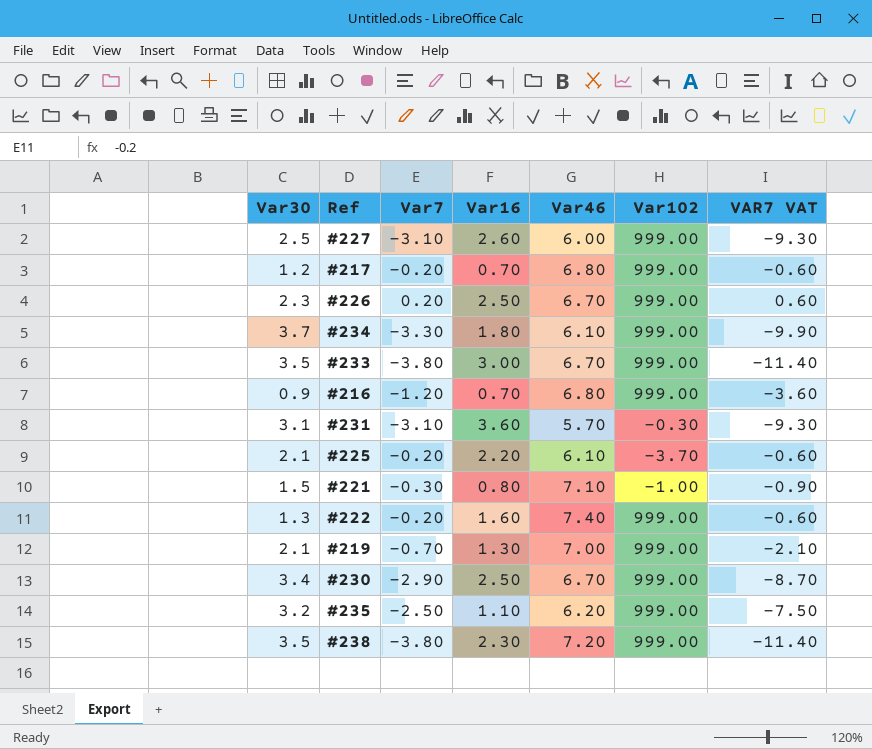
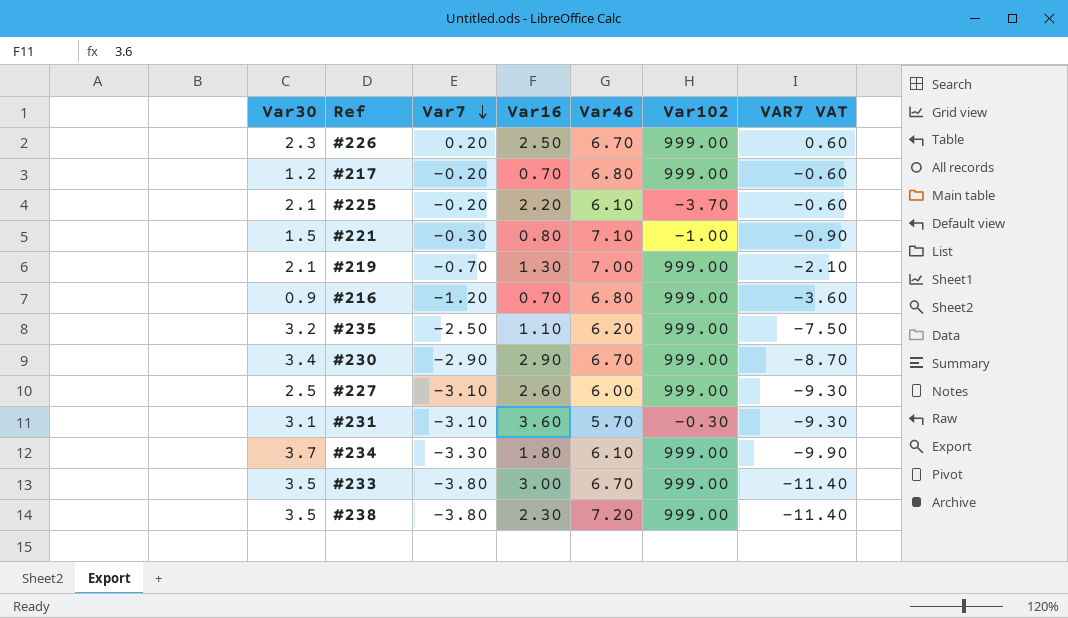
row order: none -> Var7 descending
row #222: 1.3 | -0.20 | 1.60 | 7.40 | 999.00 | -0.60 -> none
#230 | Var16: 2.50 -> 2.90

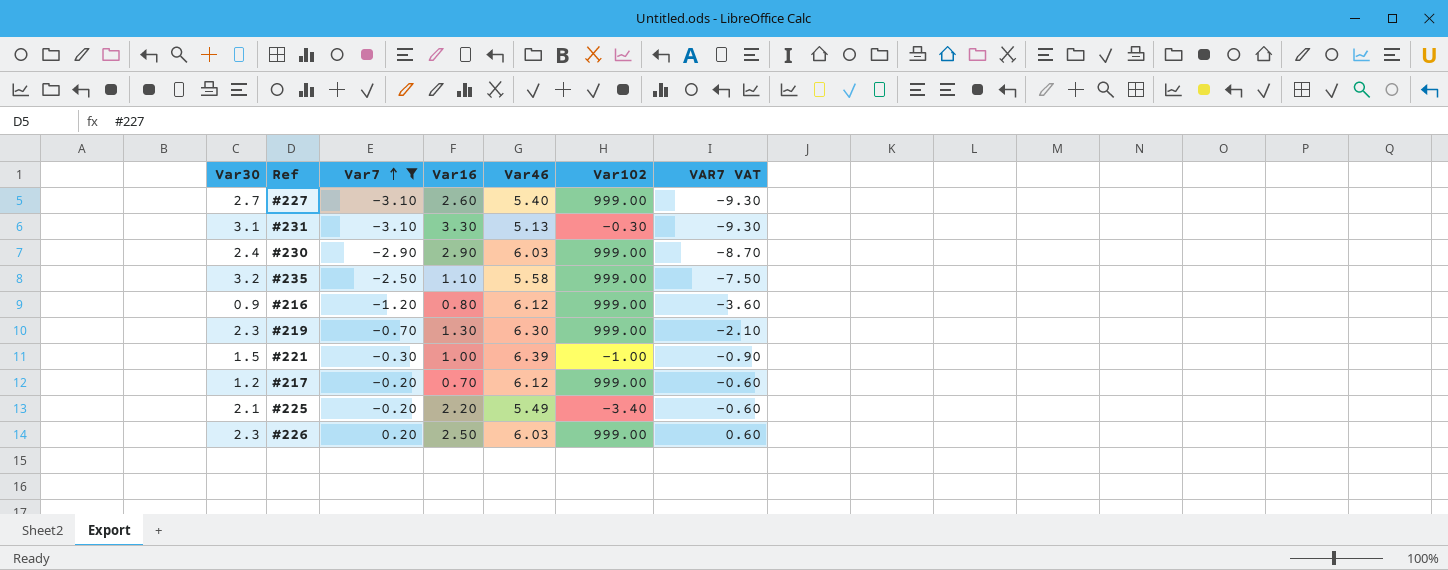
filter: none -> Var7 >= -3.10
row order: Var7 descending -> Var7 ascending
#227 | Var30: 2.5 -> 2.7
#227 | Var46: 6.00 -> 5.40
#231 | Var16: 3.60 -> 3.30
#231 | Var46: 5.70 -> 5.13
#230 | Var30: 3.4 -> 2.4
#230 | Var46: 6.70 -> 6.03
#235 | Var46: 6.20 -> 5.58
#216 | Var16: 0.70 -> 0.80
#216 | Var46: 6.80 -> 6.12
#219 | Var30: 2.1 -> 2.3
#219 | Var46: 7.00 -> 6.30
#221 | Var16: 0.80 -> 1.00
#221 | Var46: 7.10 -> 6.39
#217 | Var46: 6.80 -> 6.12
#225 | Var46: 6.10 -> 5.49
#225 | Var102: -3.70 -> -3.40
#226 | Var46: 6.70 -> 6.03

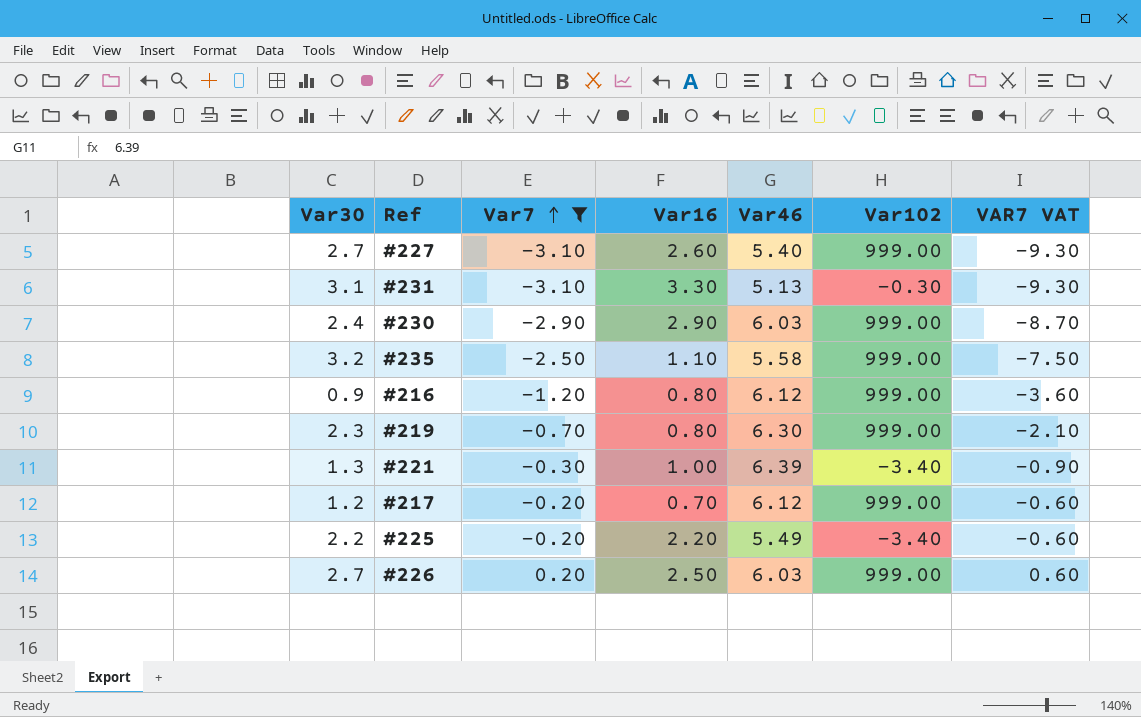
#219 | Var16: 1.30 -> 0.80
#221 | Var30: 1.5 -> 1.3
#221 | Var102: -1.00 -> -3.40
#225 | Var30: 2.1 -> 2.2
#226 | Var30: 2.3 -> 2.7

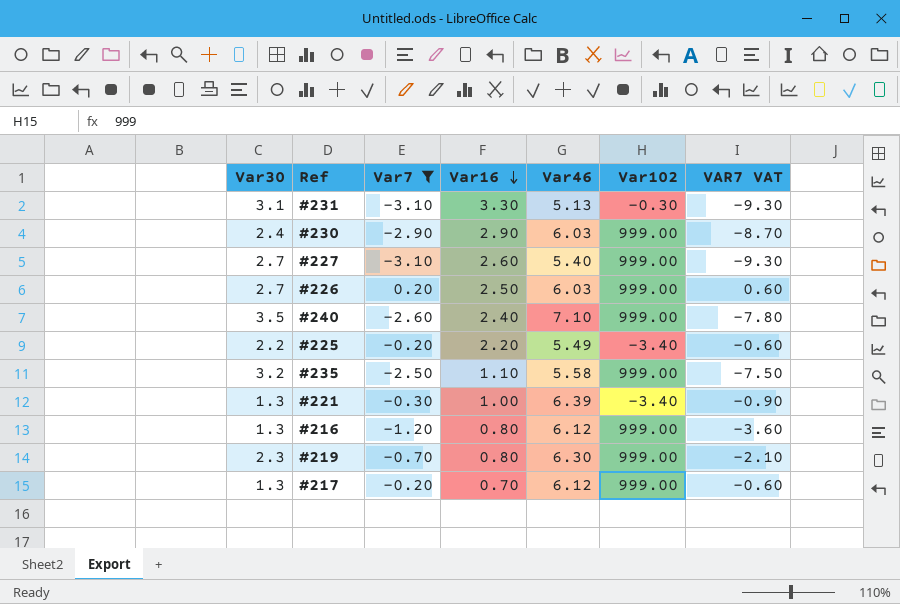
row order: Var7 ascending -> Var16 descending
row #240: none -> 3.5 | -2.60 | 2.40 | 7.10 | 999.00 | -7.80
#216 | Var30: 0.9 -> 1.3
#217 | Var30: 1.2 -> 1.3

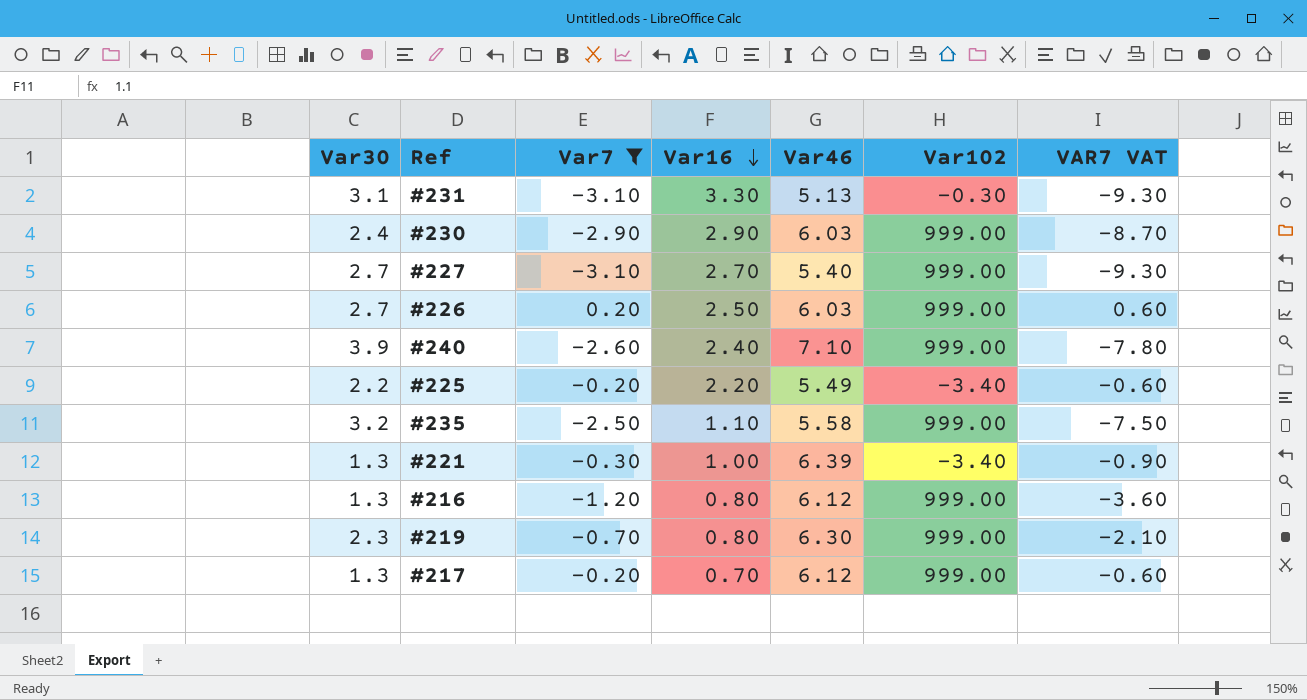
#227 | Var16: 2.60 -> 2.70
#240 | Var30: 3.5 -> 3.9

